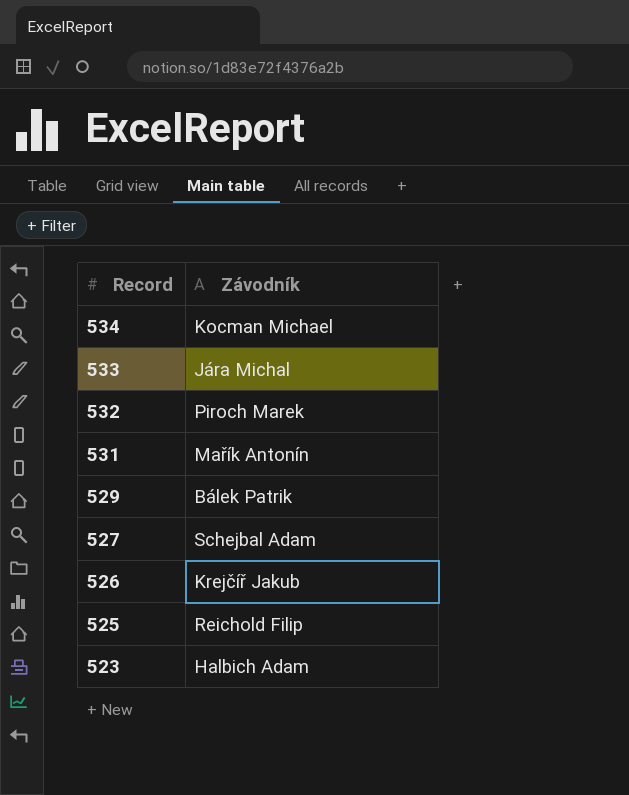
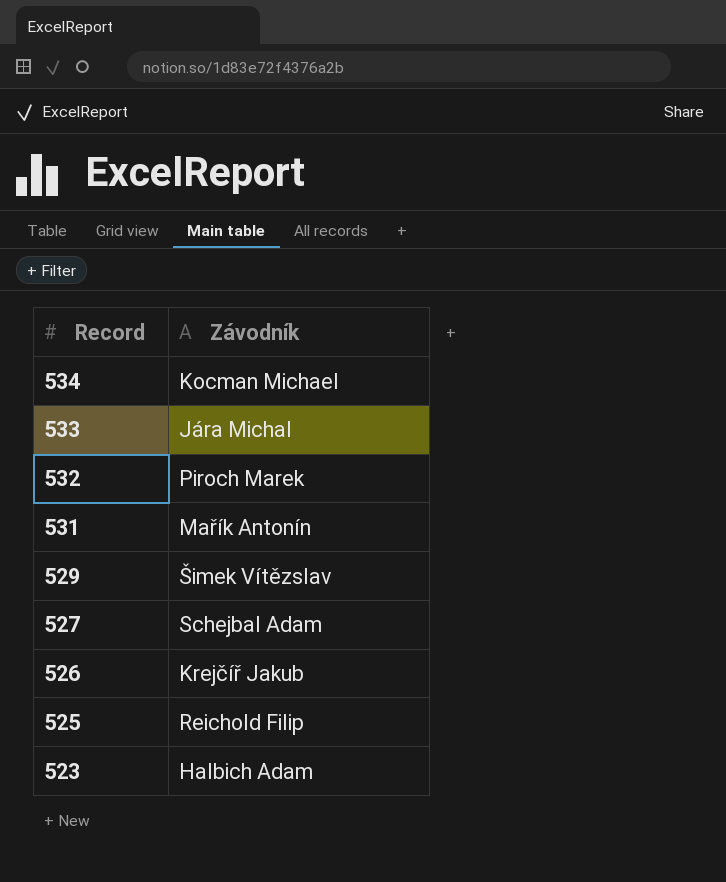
529 | Závodník: Bálek Patrik -> Šimek Vítězslav

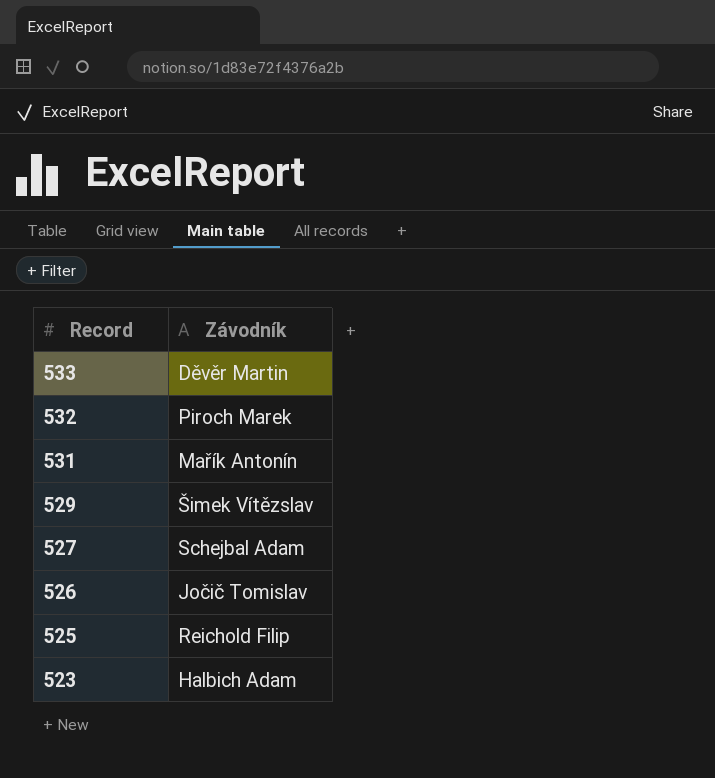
row 534: Kocman Michael -> none
533 | Závodník: Jára Michal -> Děvěr Martin
526 | Závodník: Krejčíř Jakub -> Jočič Tomislav

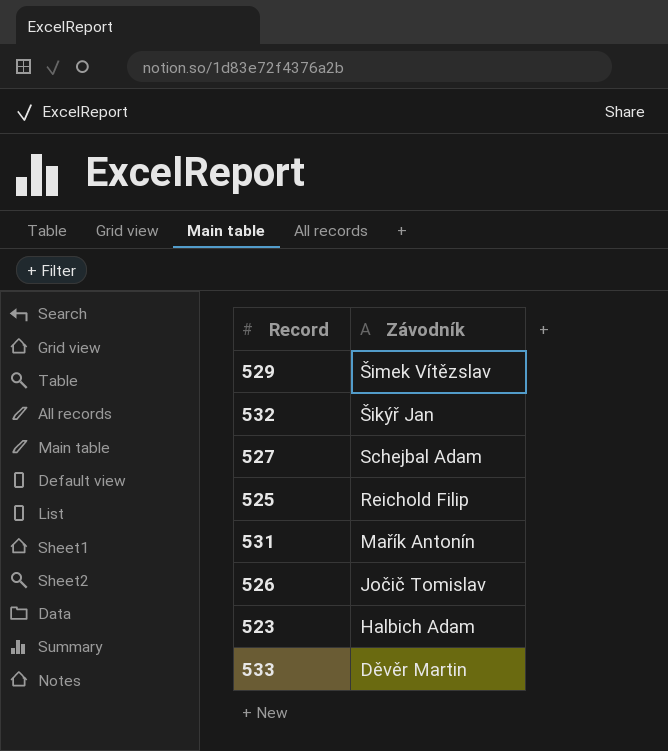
row order: Record descending -> Závodník descending
532 | Závodník: Piroch Marek -> Šikýř Jan

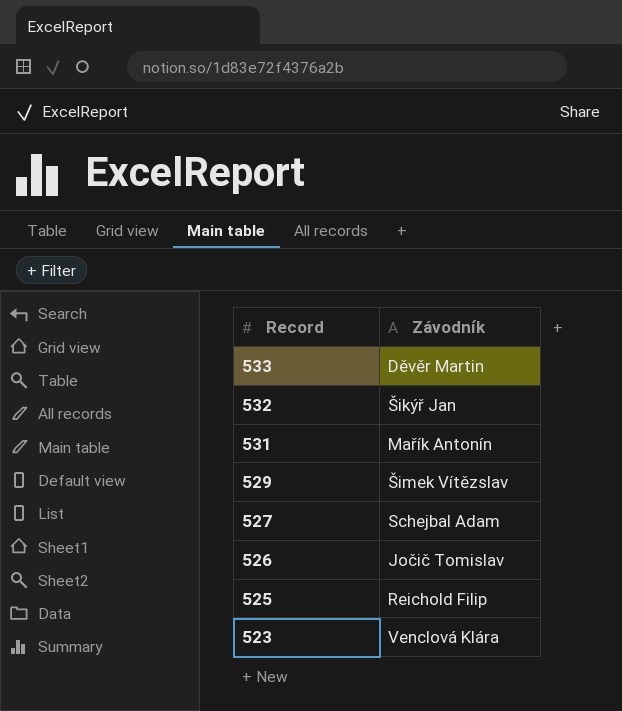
row order: Závodník descending -> Record descending
523 | Závodník: Halbich Adam -> Venclová Klára

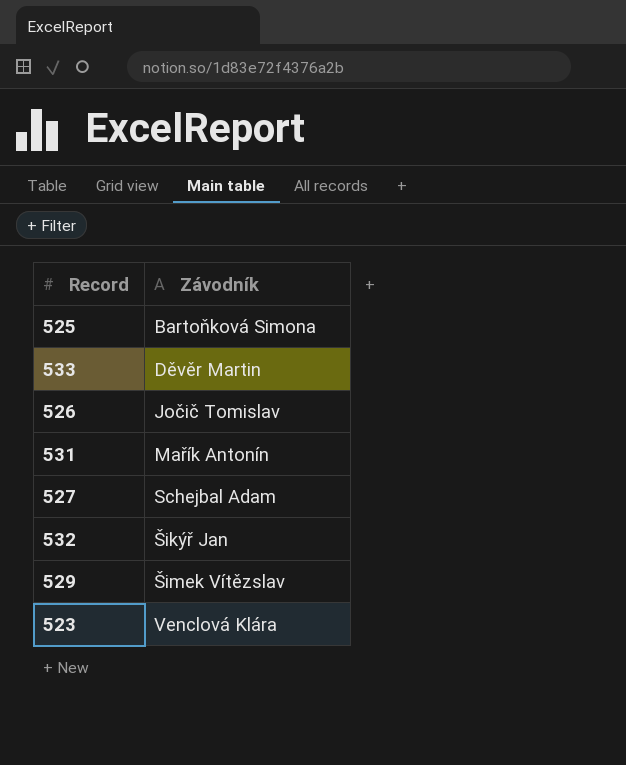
row order: Record descending -> Závodník ascending
525 | Závodník: Reichold Filip -> Bartoňková Simona

